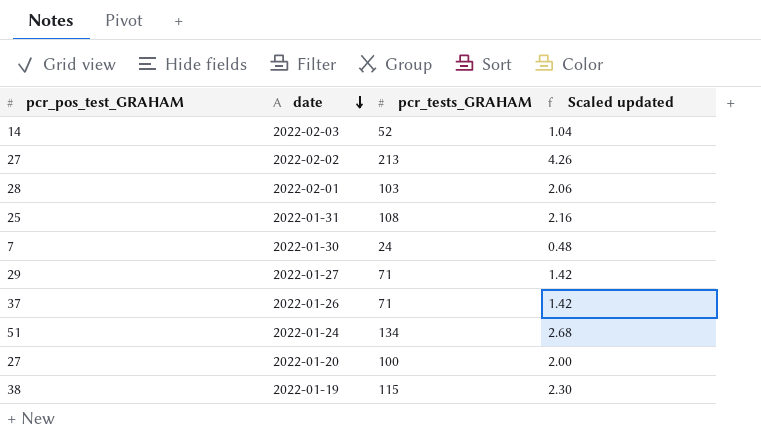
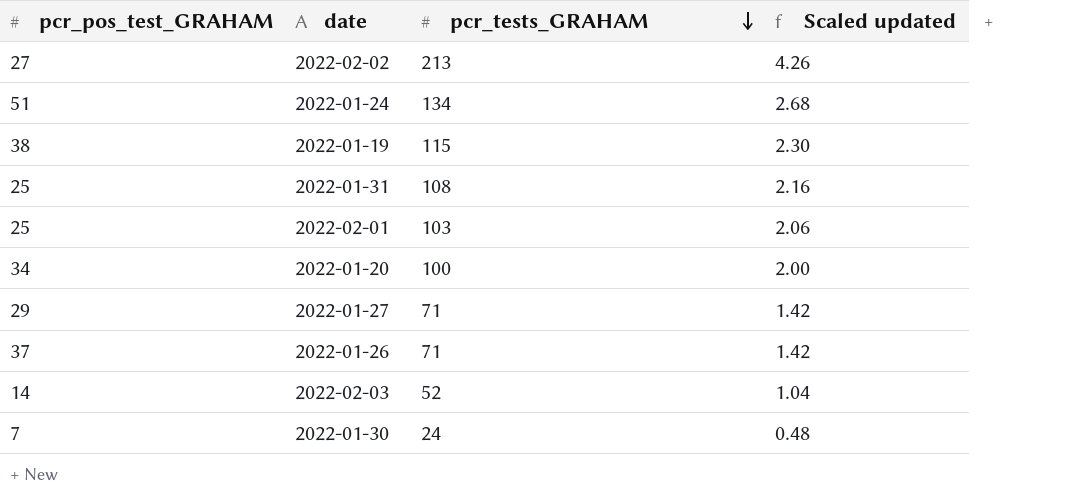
row order: date descending -> pcr_tests_GRAHAM descending
2022-02-01 | pcr_pos_test_GRAHAM: 28 -> 25
2022-01-20 | pcr_pos_test_GRAHAM: 27 -> 34

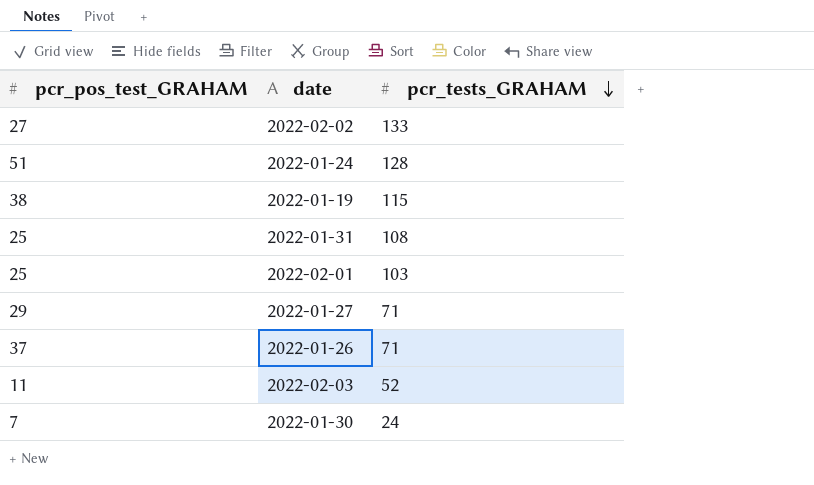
column Scaled updated | formula: [pcr_tests_GRAHAM] * 0.02 -> none
row 2022-01-20: 34 | 100 | 2.00 -> none
2022-02-02 | pcr_tests_GRAHAM: 213 -> 133
2022-01-24 | pcr_tests_GRAHAM: 134 -> 128
2022-02-03 | pcr_pos_test_GRAHAM: 14 -> 11

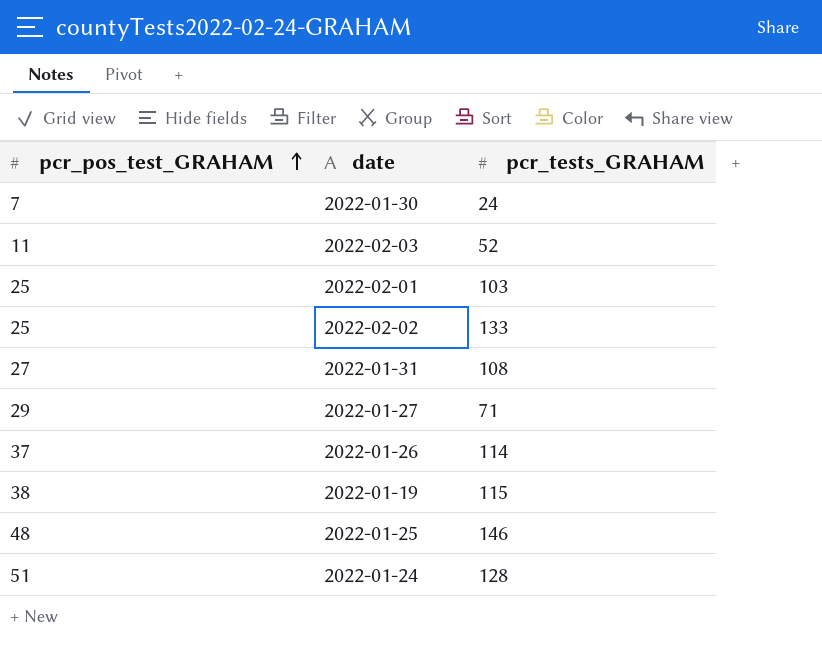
row order: pcr_tests_GRAHAM descending -> pcr_pos_test_GRAHAM ascending
2022-02-02 | pcr_pos_test_GRAHAM: 27 -> 25
2022-01-31 | pcr_pos_test_GRAHAM: 25 -> 27
2022-01-26 | pcr_tests_GRAHAM: 71 -> 114
row 2022-01-25: none -> 48 | 146

